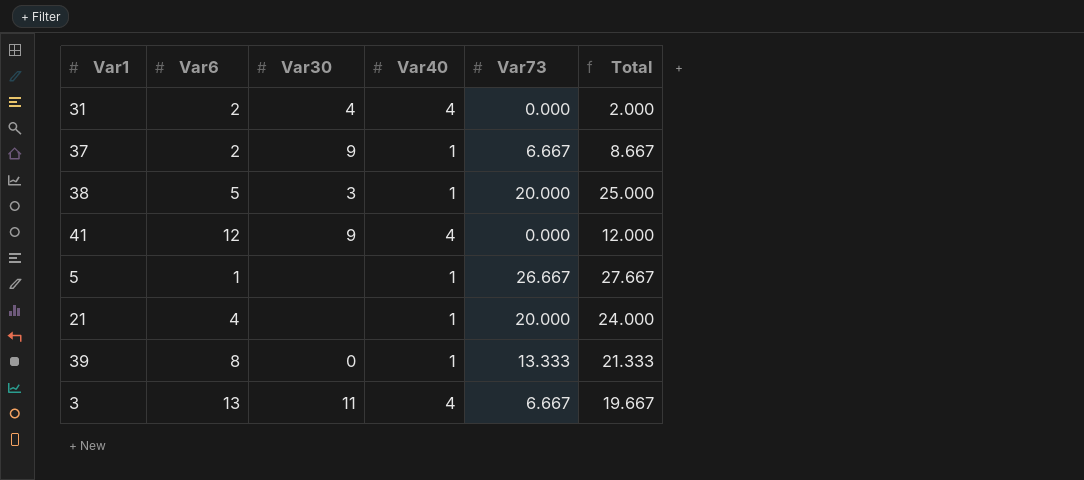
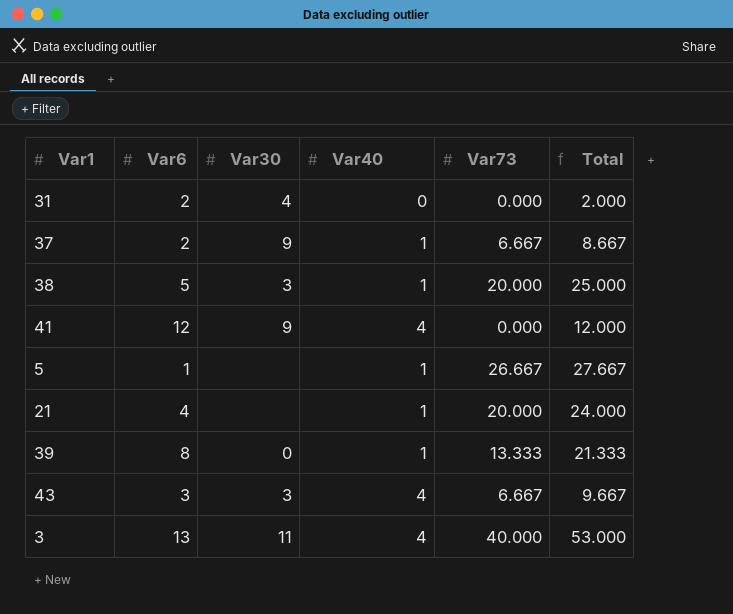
31 | Var40: 4 -> 0
row 43: none -> 3 | 3 | 4 | 6.667 | 9.667
3 | Var73: 6.667 -> 40.000
3 | Total: 19.667 -> 53.000

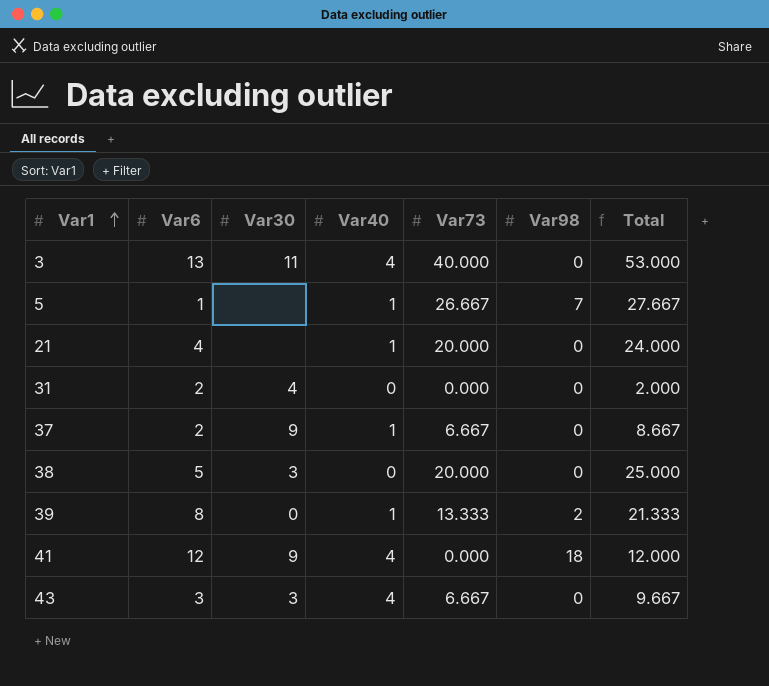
row order: none -> Var1 ascending
column Var98 | position: none -> 6
38 | Var40: 1 -> 0

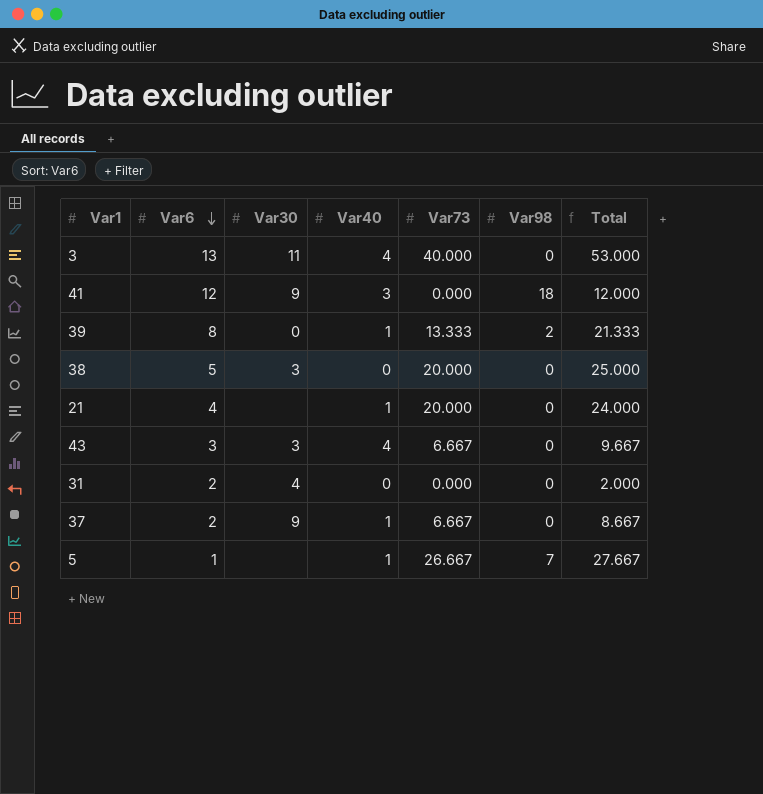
row order: Var1 ascending -> Var6 descending
41 | Var40: 4 -> 3

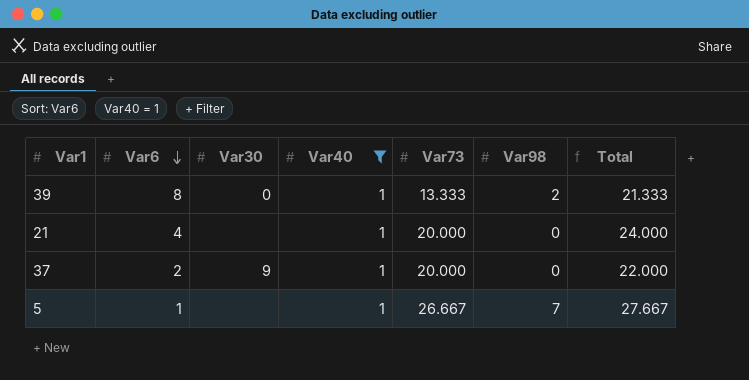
filter: none -> Var40 = 1
37 | Var73: 6.667 -> 20.000
37 | Total: 8.667 -> 22.000

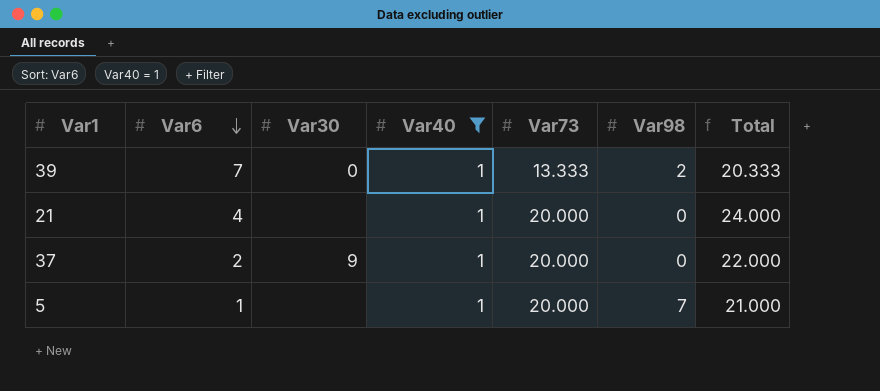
39 | Var6: 8 -> 7
39 | Total: 21.333 -> 20.333
5 | Var73: 26.667 -> 20.000
5 | Total: 27.667 -> 21.000

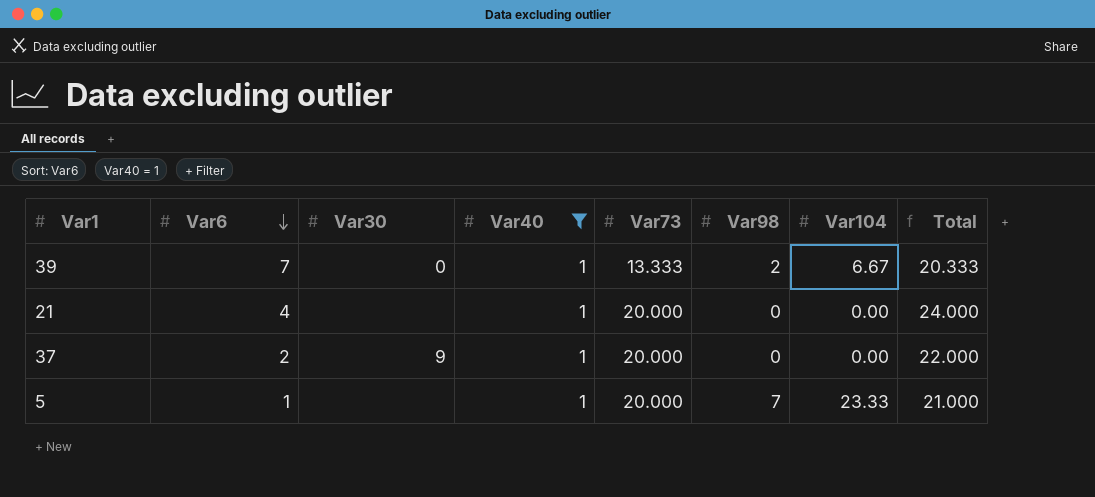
column Var104 | position: none -> 7

